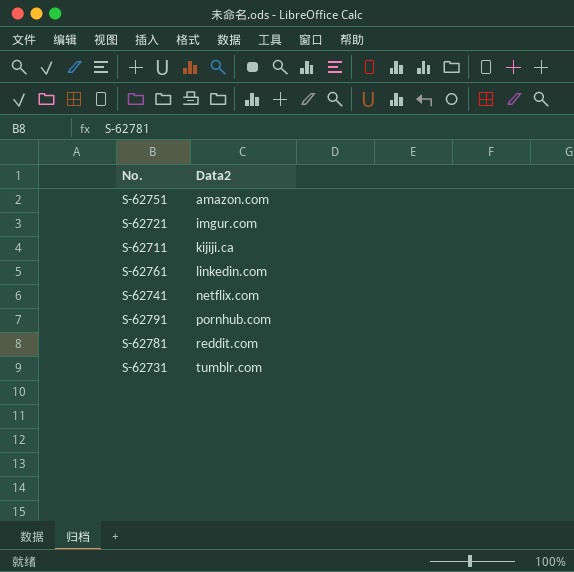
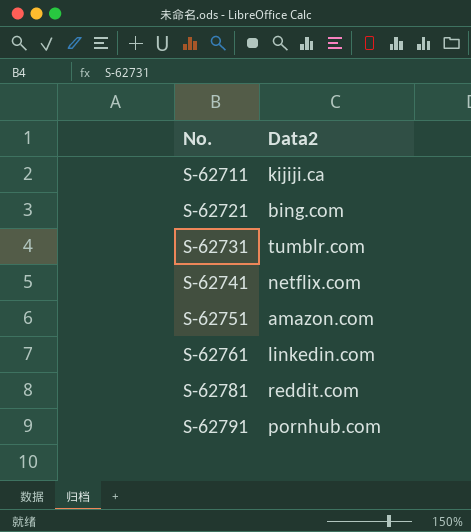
row order: Data2 ascending -> No. ascending
S-62721 | Data2: imgur.com -> bing.com

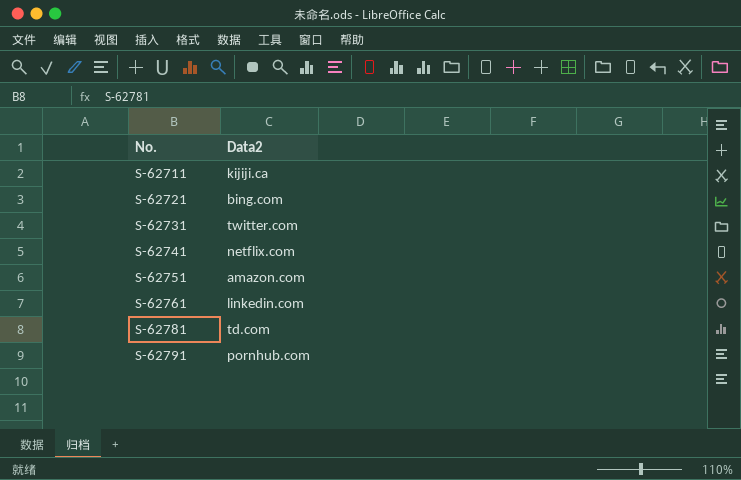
S-62731 | Data2: tumblr.com -> twitter.com
S-62781 | Data2: reddit.com -> td.com

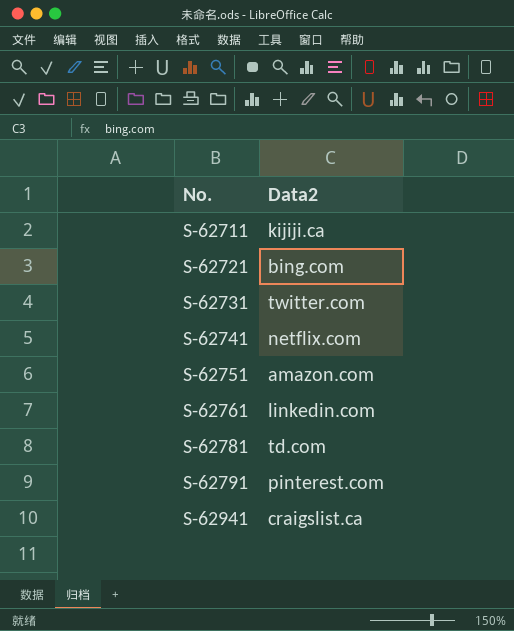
S-62791 | Data2: pornhub.com -> pinterest.com
row S-62941: none -> craigslist.ca

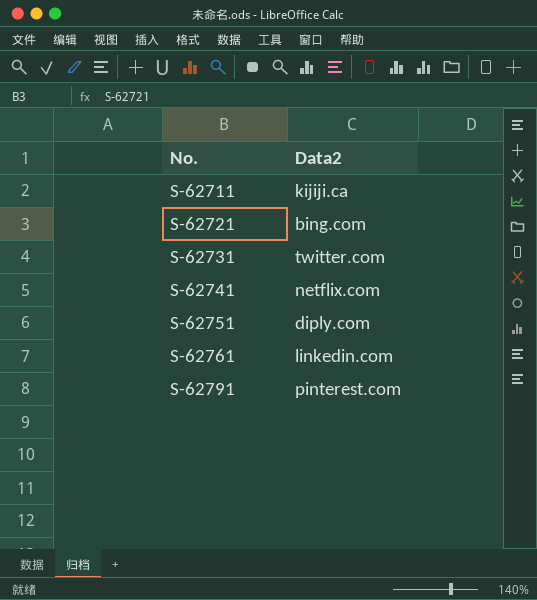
row S-62781: td.com -> none
row S-62941: craigslist.ca -> none
S-62751 | Data2: amazon.com -> diply.com

